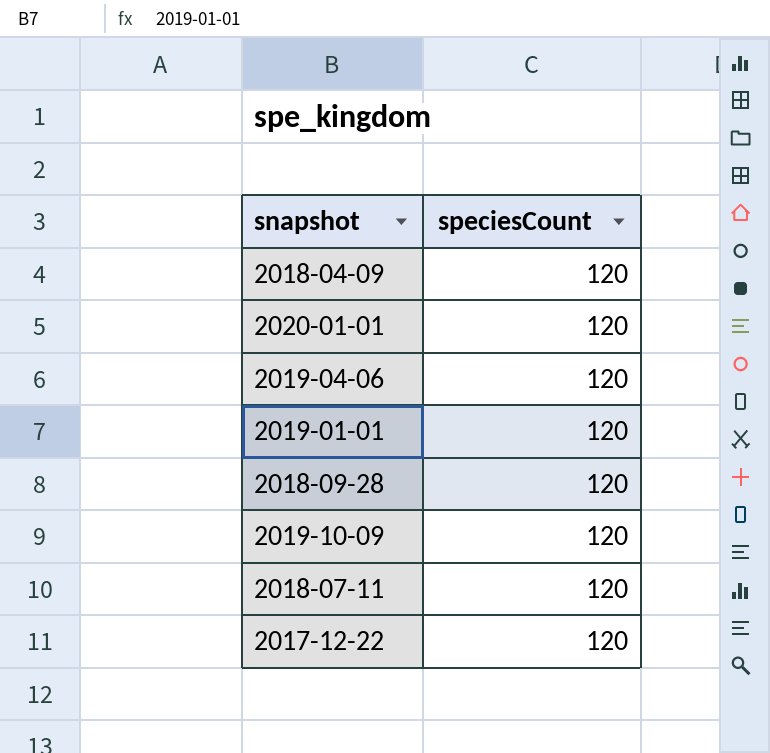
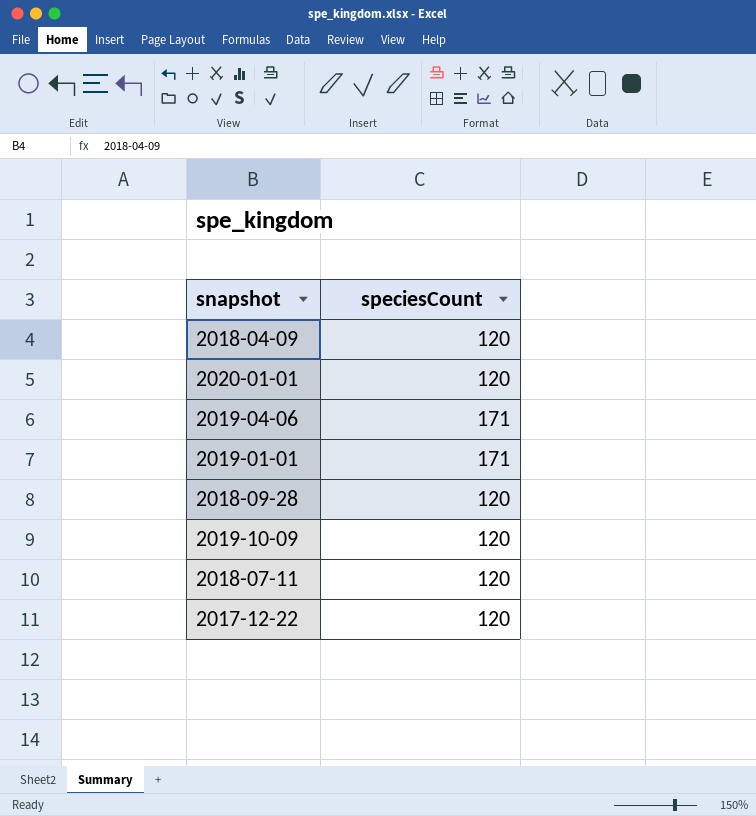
2019-04-06 | speciesCount: 120 -> 171
2019-01-01 | speciesCount: 120 -> 171

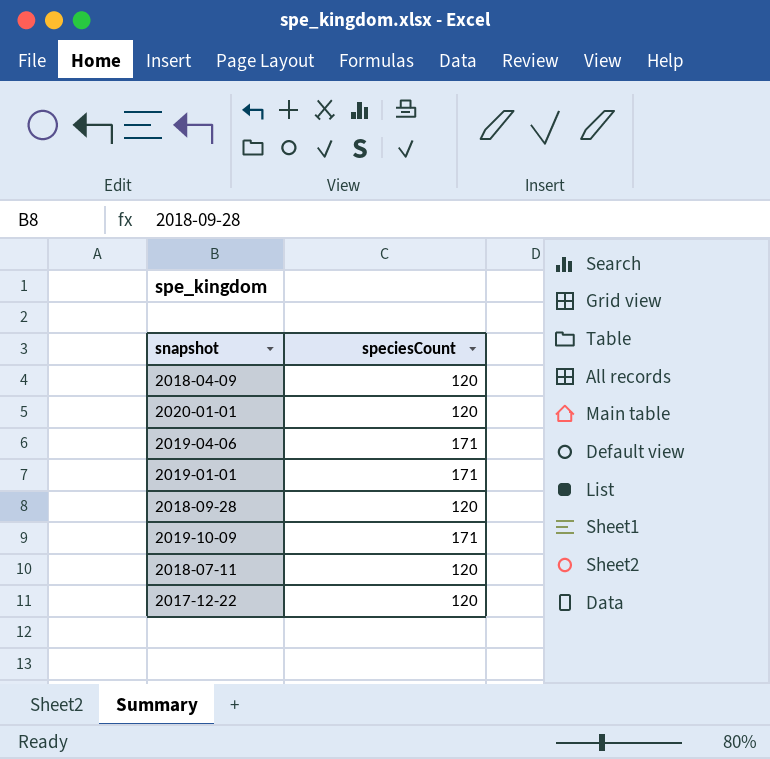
2019-10-09 | speciesCount: 120 -> 171

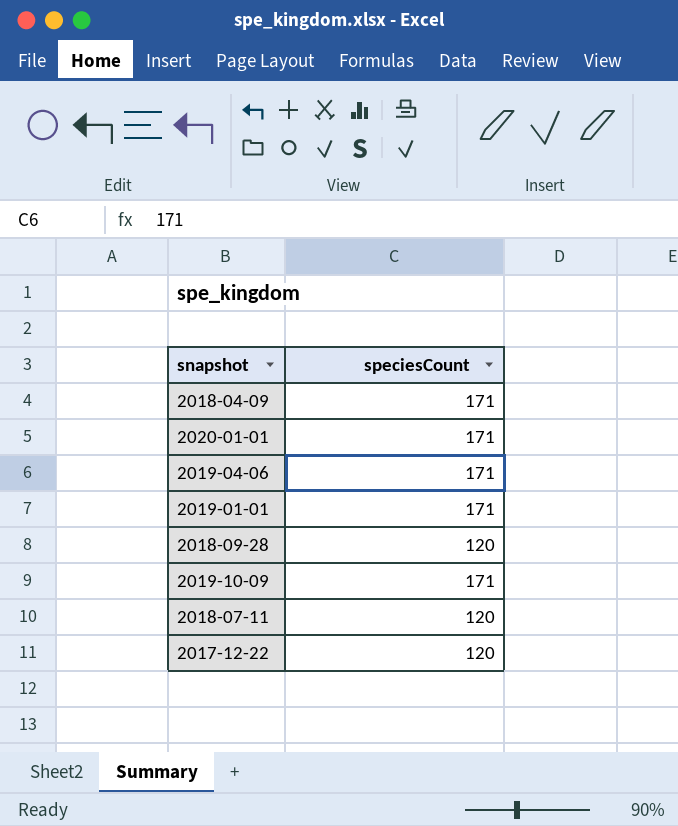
2018-04-09 | speciesCount: 120 -> 171
2020-01-01 | speciesCount: 120 -> 171

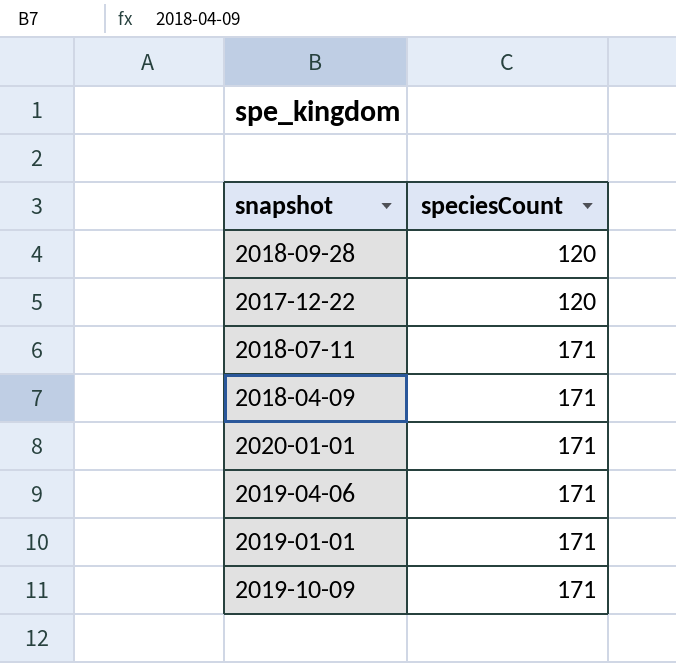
row order: none -> speciesCount ascending
2018-07-11 | speciesCount: 120 -> 171

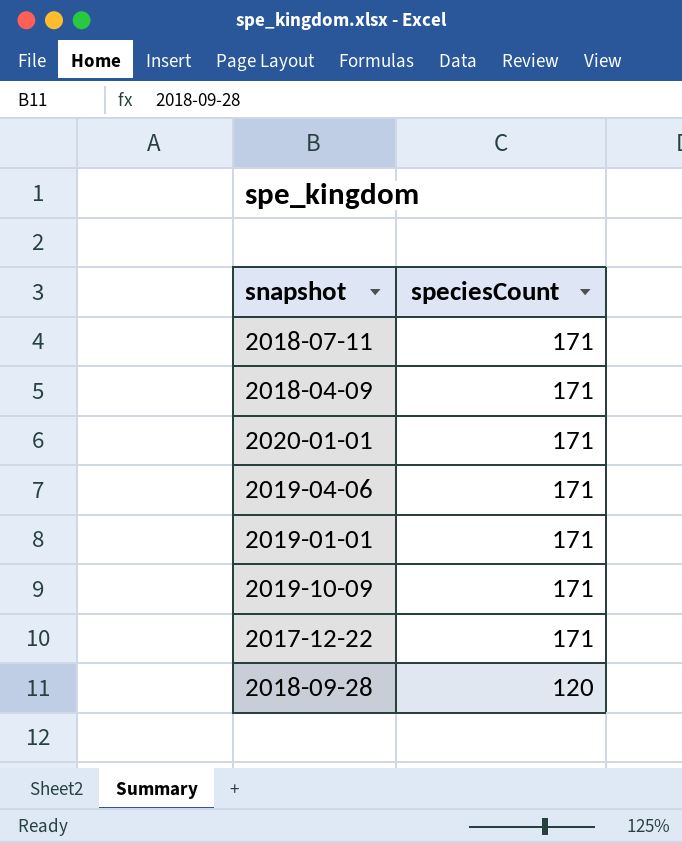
row order: speciesCount ascending -> speciesCount descending
2017-12-22 | speciesCount: 120 -> 171

